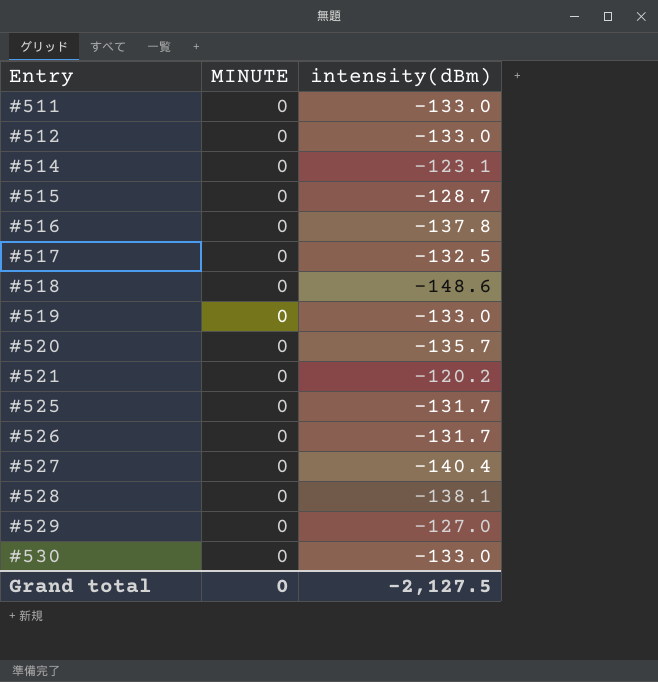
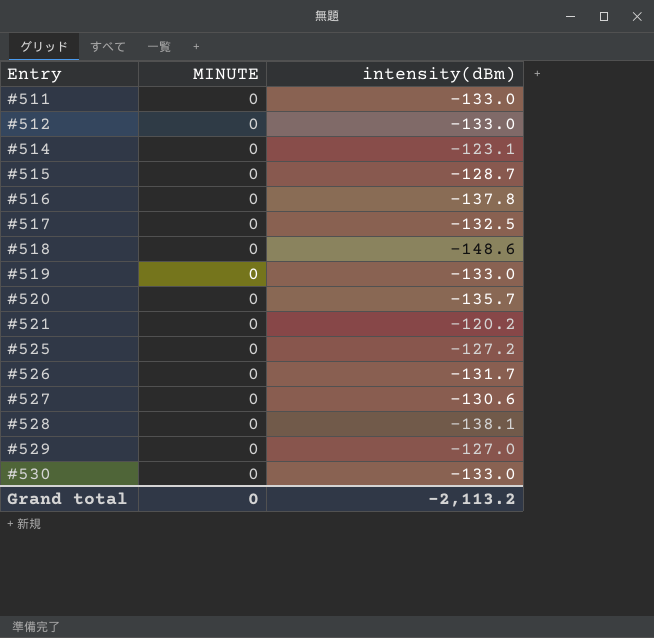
#525 | intensity(dBm): -131.7 -> -127.2
#527 | intensity(dBm): -140.4 -> -130.6
Grand total | intensity(dBm): -2,127.5 -> -2,113.2

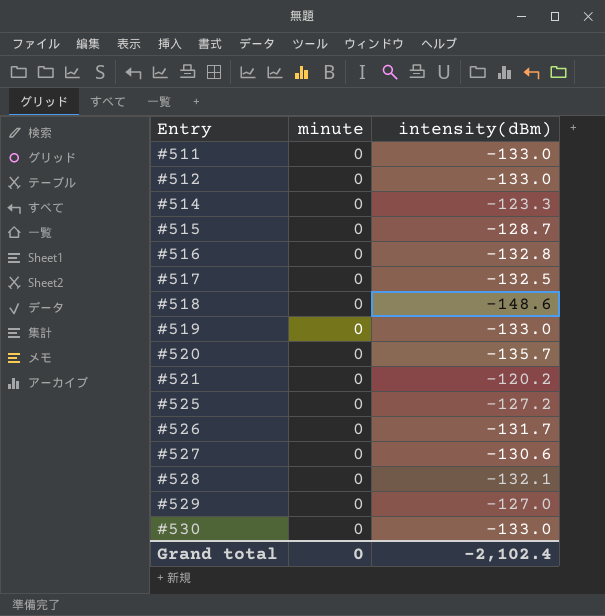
column name: MINUTE -> minute
#514 | intensity(dBm): -123.1 -> -123.3
#516 | intensity(dBm): -137.8 -> -132.8
#528 | intensity(dBm): -138.1 -> -132.1
Grand total | intensity(dBm): -2,113.2 -> -2,102.4

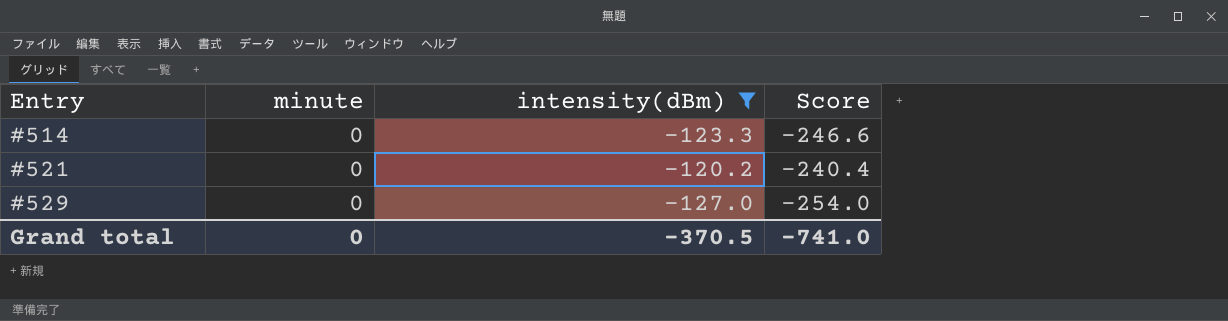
filter: none -> intensity(dBm) >= -127.0
column Score | formula: none -> [intensity(dBm)] * 2
Grand total | intensity(dBm): -2,102.4 -> -370.5

